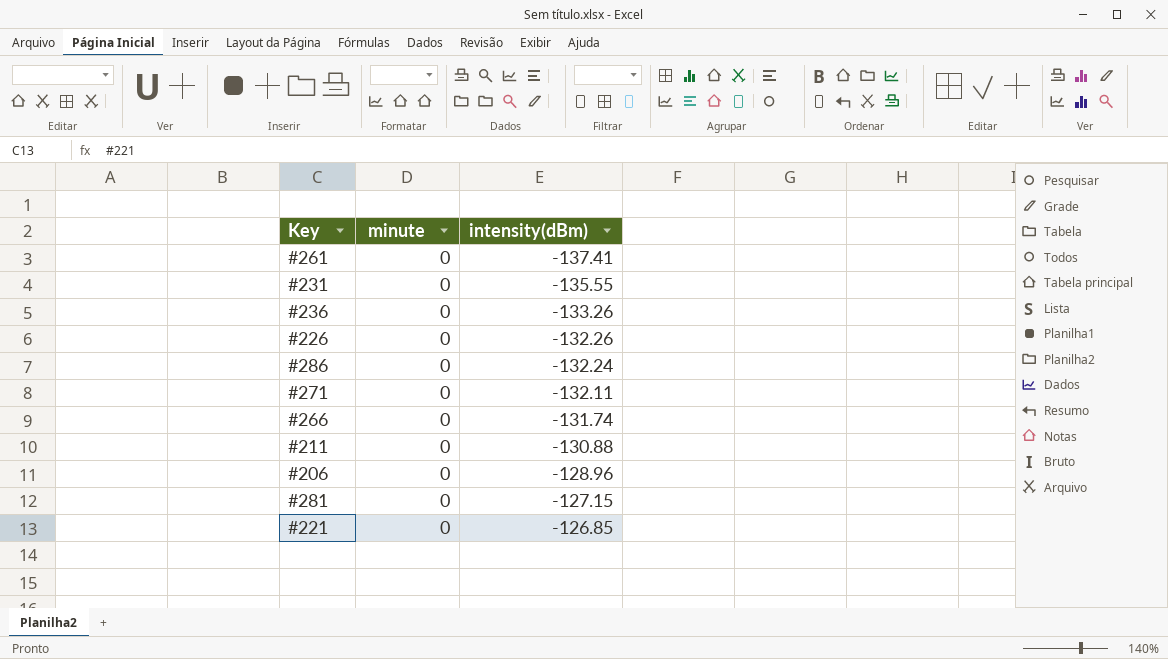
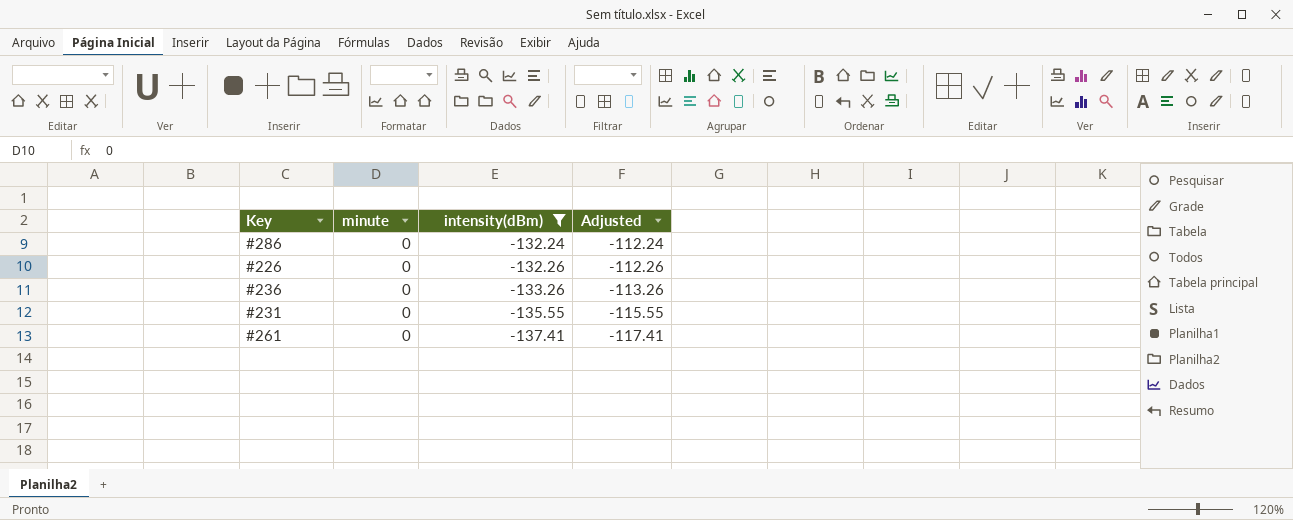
filter: none -> intensity(dBm) <= -132.24
row order: intensity(dBm) ascending -> intensity(dBm) descending
column Adjusted | formula: none -> [intensity(dBm)] + 20

